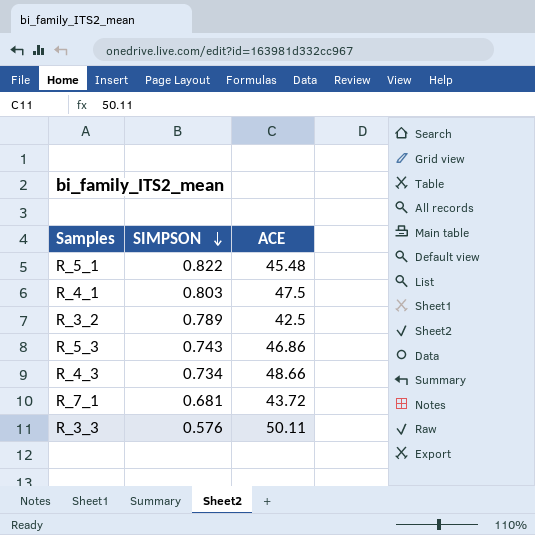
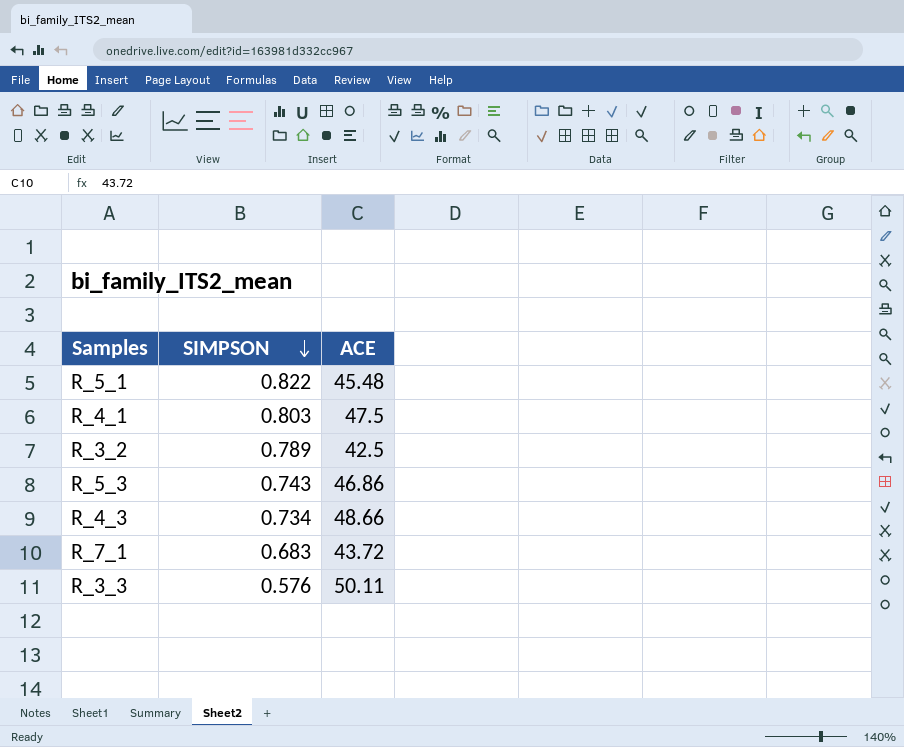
R_7_1 | SIMPSON: 0.681 -> 0.683

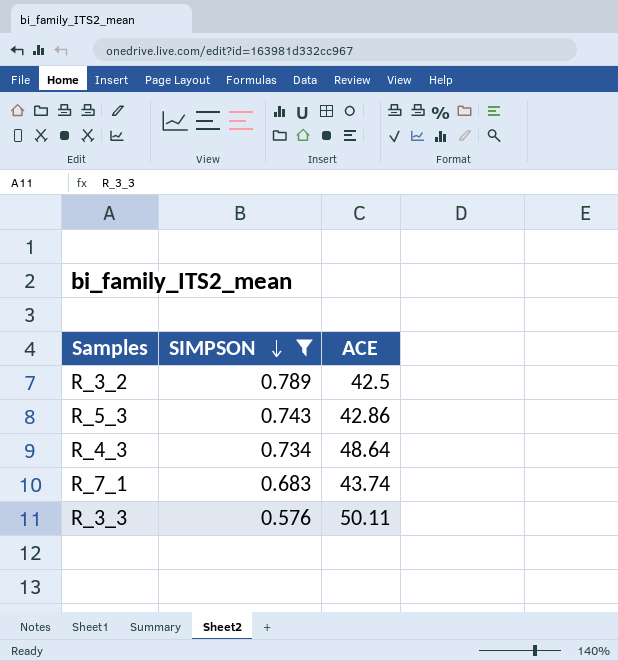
filter: none -> SIMPSON <= 0.789
R_5_3 | ACE: 46.86 -> 42.86
R_4_3 | ACE: 48.66 -> 48.64
R_7_1 | ACE: 43.72 -> 43.74

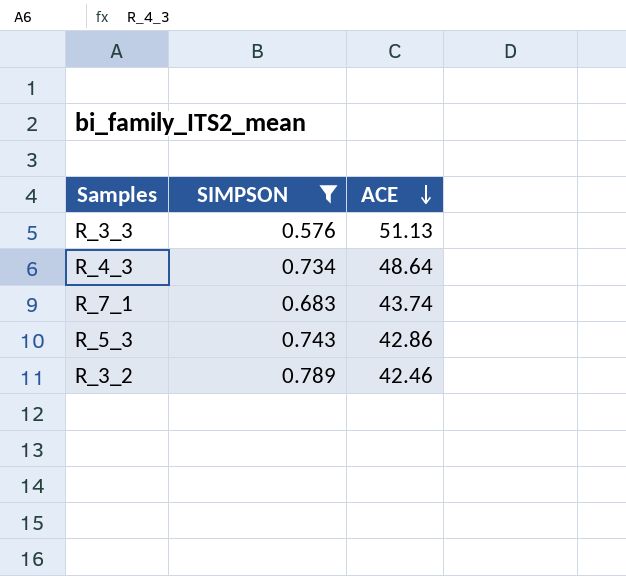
row order: SIMPSON descending -> ACE descending
R_3_3 | ACE: 50.11 -> 51.13
R_3_2 | ACE: 42.5 -> 42.46

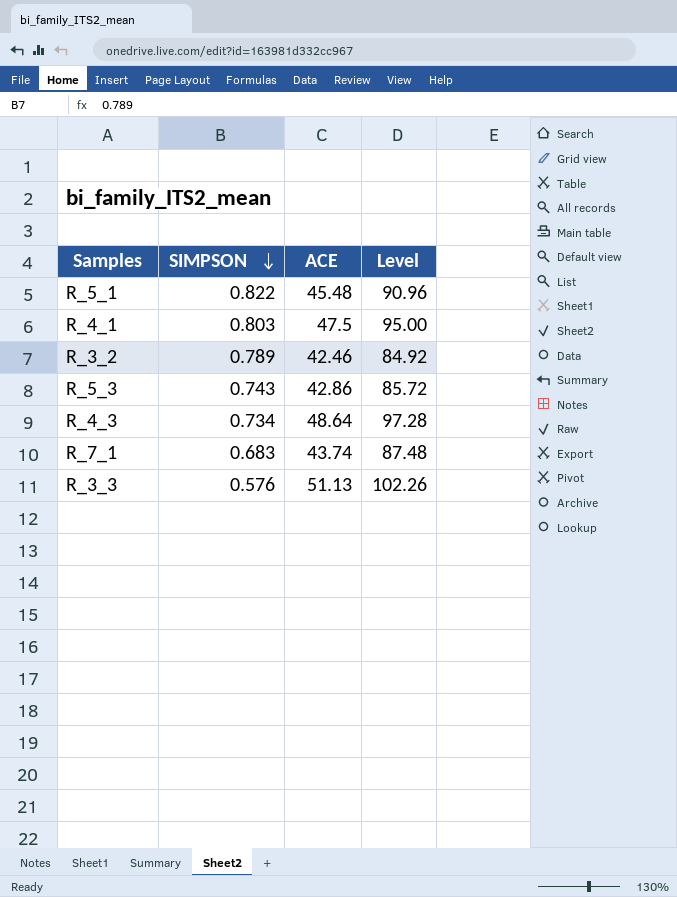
filter: SIMPSON <= 0.789 -> none
row order: ACE descending -> SIMPSON descending
column Level | formula: none -> [ACE] * 2

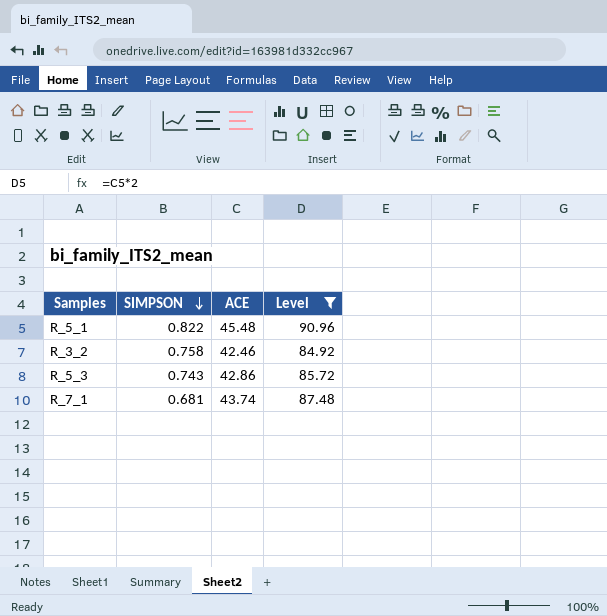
filter: none -> Level <= 90.96
R_3_2 | SIMPSON: 0.789 -> 0.758
R_7_1 | SIMPSON: 0.683 -> 0.681

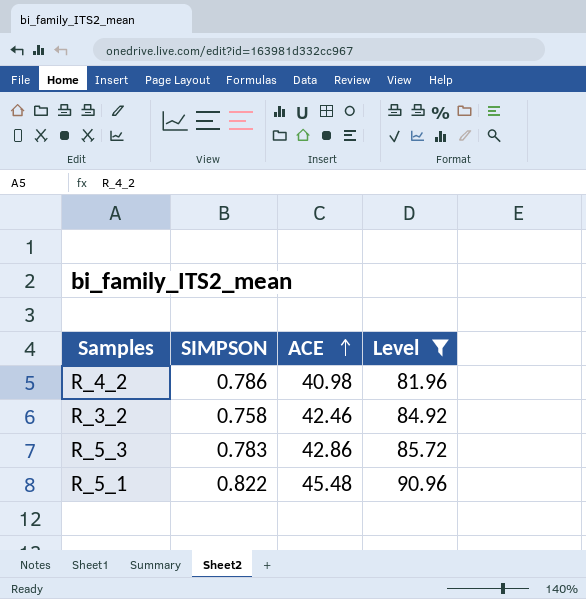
row order: SIMPSON descending -> ACE ascending
row R_7_1: 0.681 | 43.74 | 87.48 -> none
row R_4_2: none -> 0.786 | 40.98 | 81.96
R_5_3 | SIMPSON: 0.743 -> 0.783

